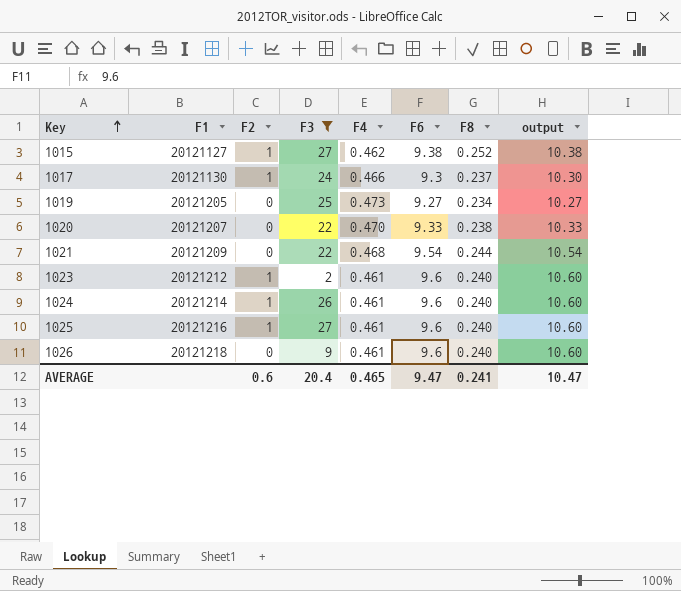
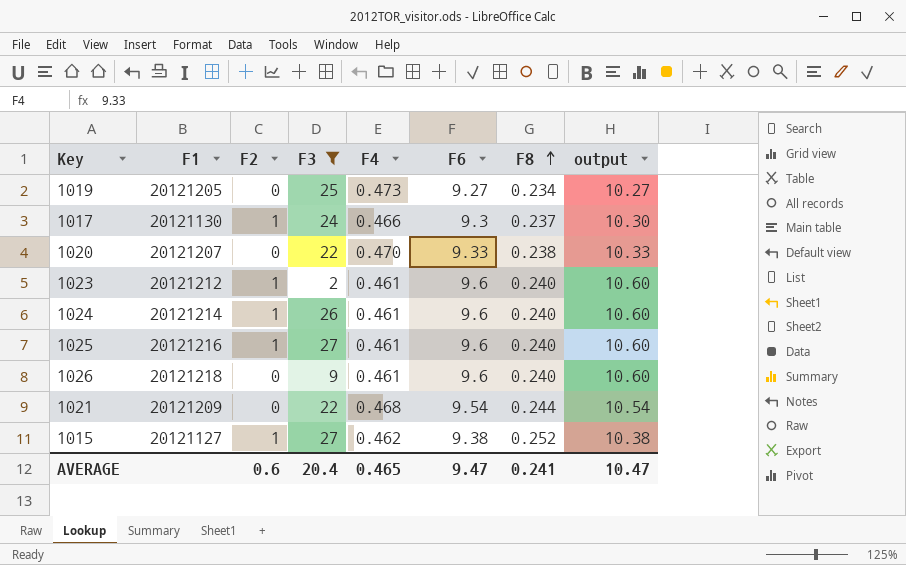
row order: Key ascending -> F8 ascending

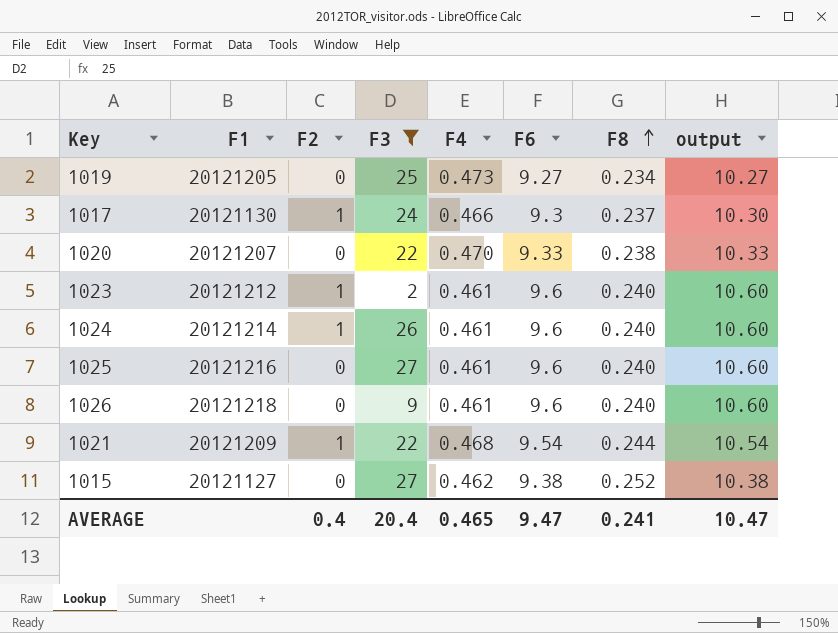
1025 | F2: 1 -> 0
1021 | F2: 0 -> 1
1015 | F2: 1 -> 0
AVERAGE | F2: 0.6 -> 0.4

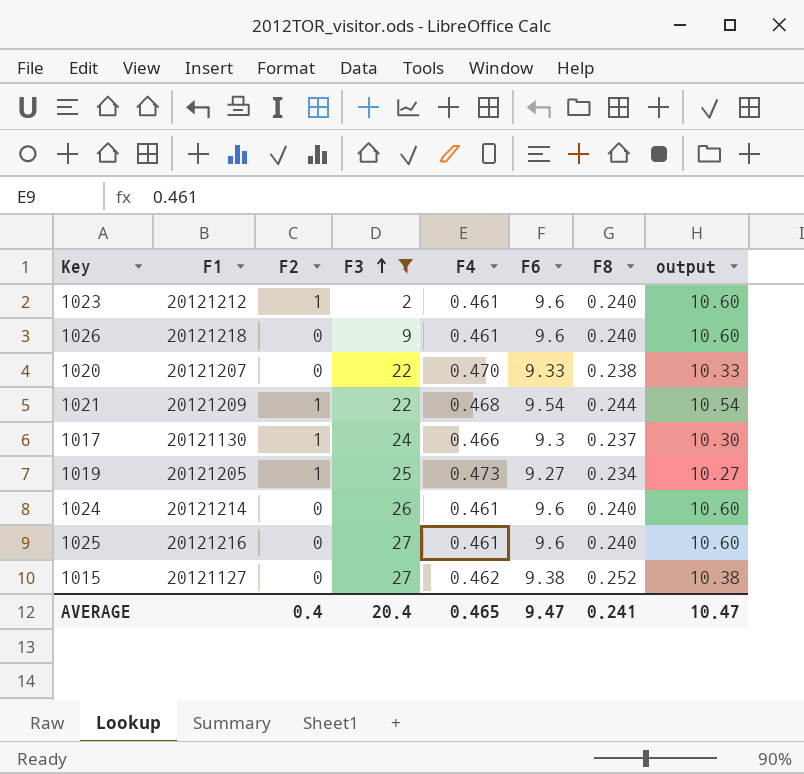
row order: F8 ascending -> F3 ascending
1019 | F2: 0 -> 1
1024 | F2: 1 -> 0

